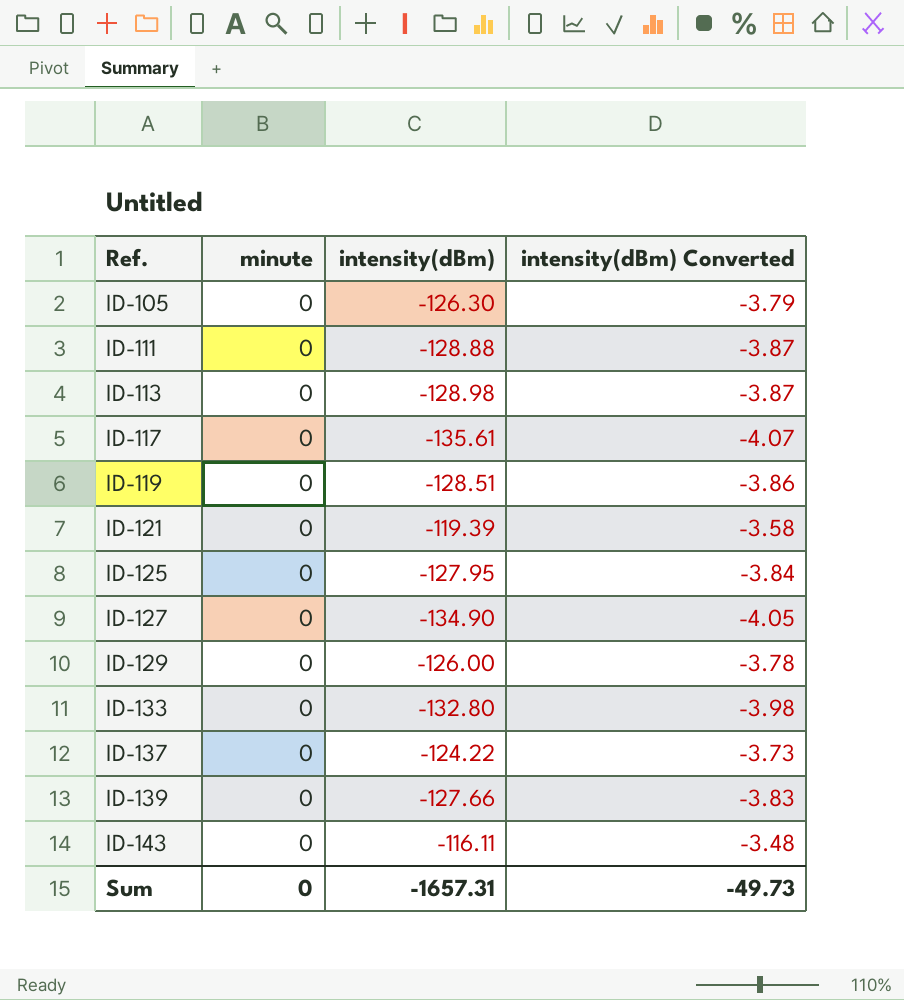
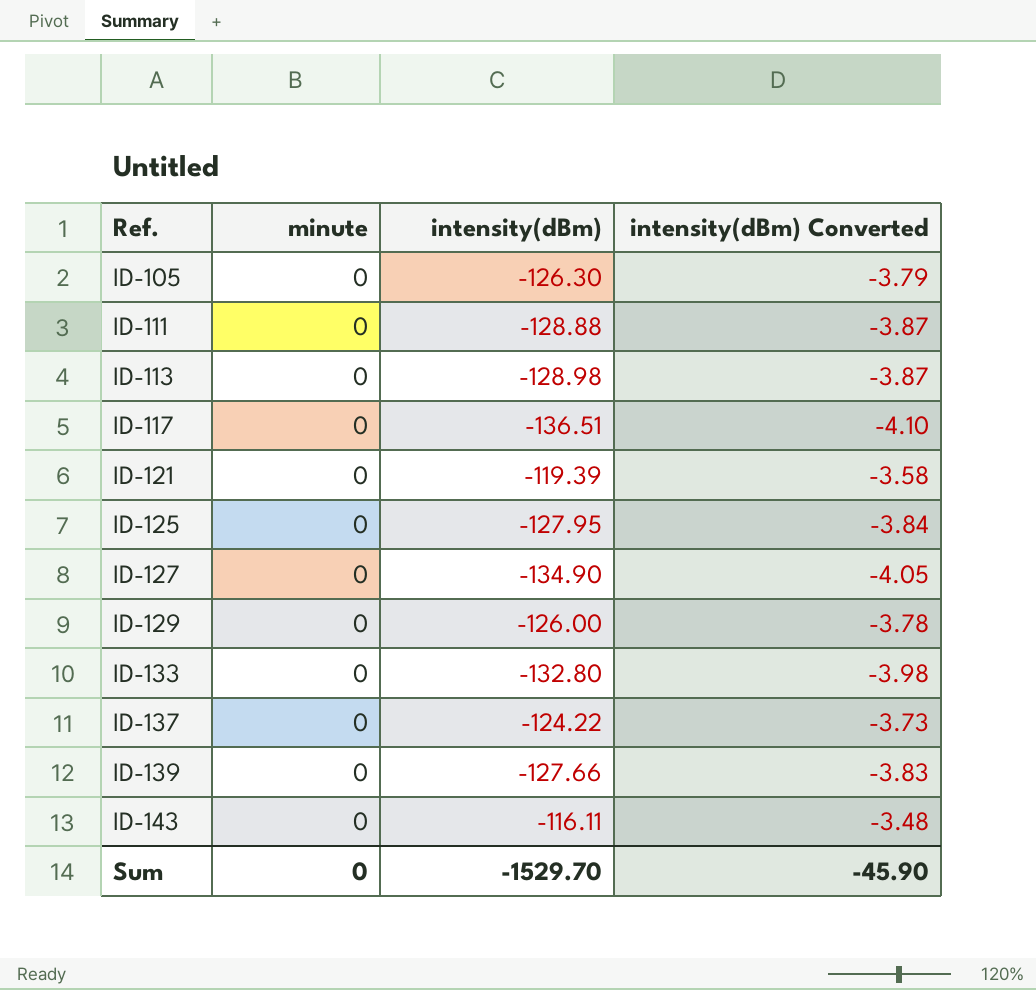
row ID-119: 0 | -128.51 | -3.86 -> none
ID-117 | intensity(dBm): -135.61 -> -136.51
ID-117 | intensity(dBm) Converted: -4.07 -> -4.10
Sum | intensity(dBm): -1657.31 -> -1529.70
Sum | intensity(dBm) Converted: -49.73 -> -45.90

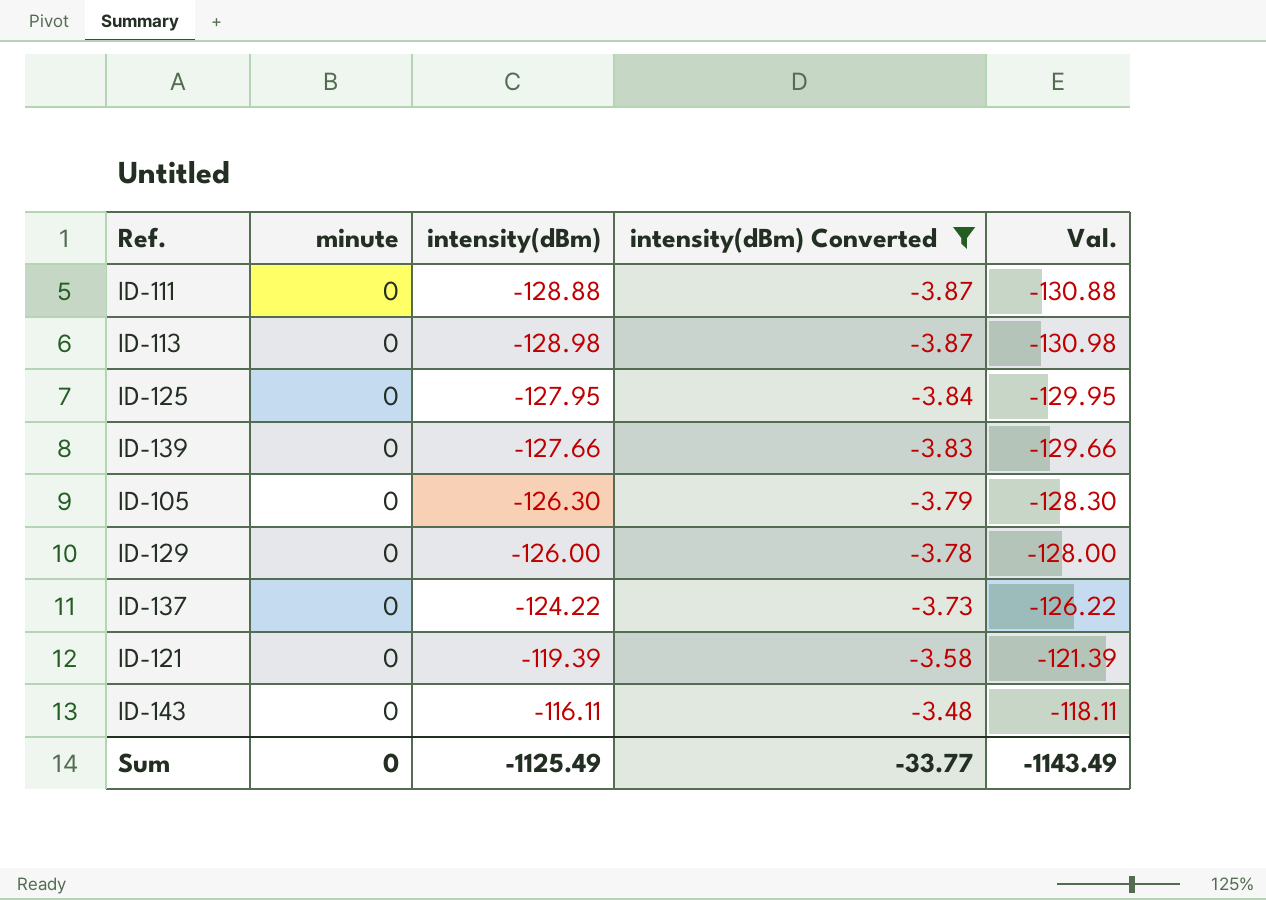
filter: none -> intensity(dBm) Converted >= -3.87
row order: Ref. ascending -> intensity(dBm) Converted ascending
column Val. | formula: none -> [intensity(dBm)] - 2
Sum | intensity(dBm): -1529.70 -> -1125.49
Sum | intensity(dBm) Converted: -45.90 -> -33.77

